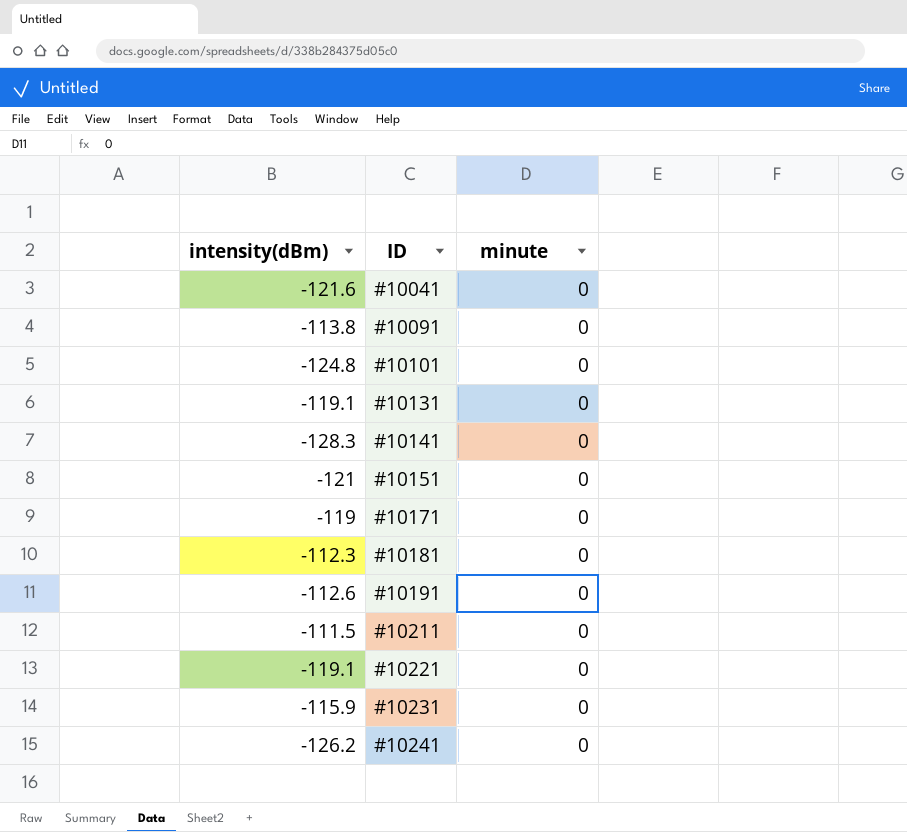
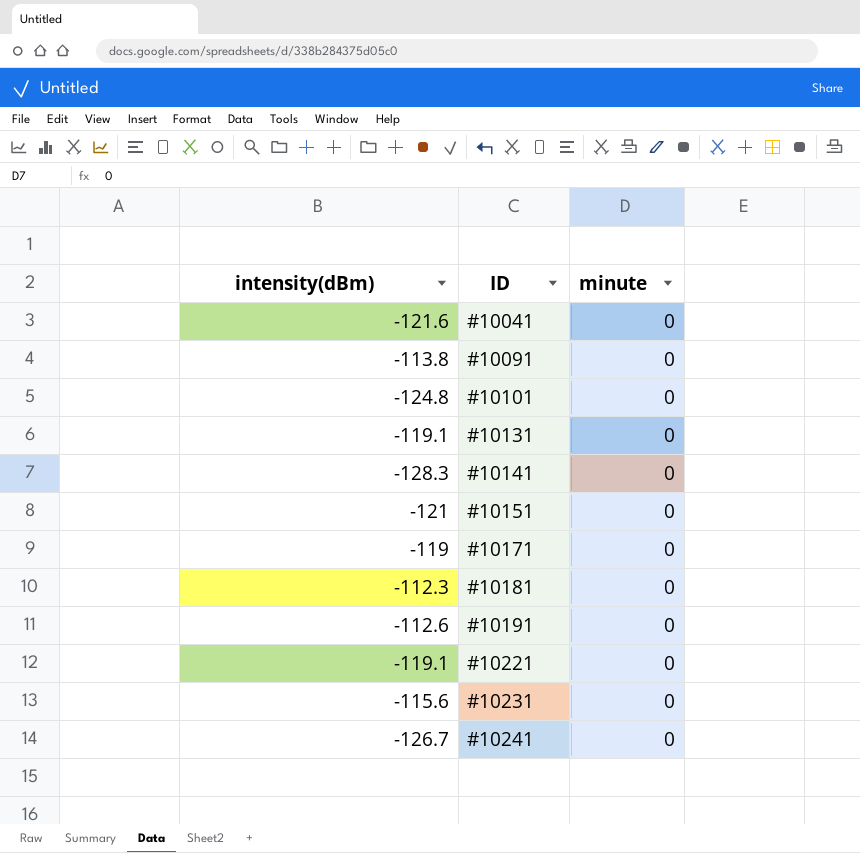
row #10211: -111.5 | 0 -> none
#10231 | intensity(dBm): -115.9 -> -115.6
#10241 | intensity(dBm): -126.2 -> -126.7

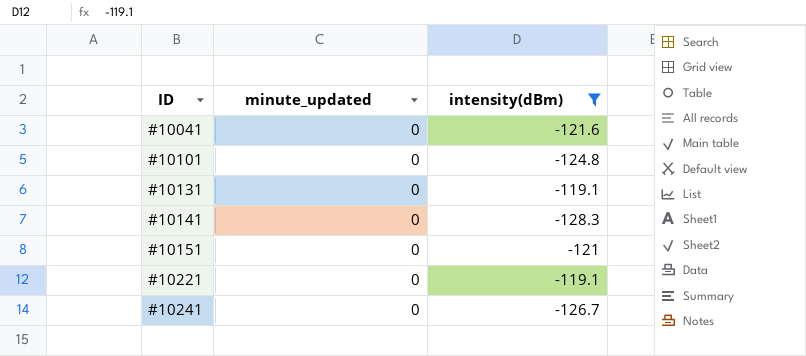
filter: none -> intensity(dBm) <= -119.1
column name: minute -> minute_updated
column intensity(dBm) | position: 1 -> 3

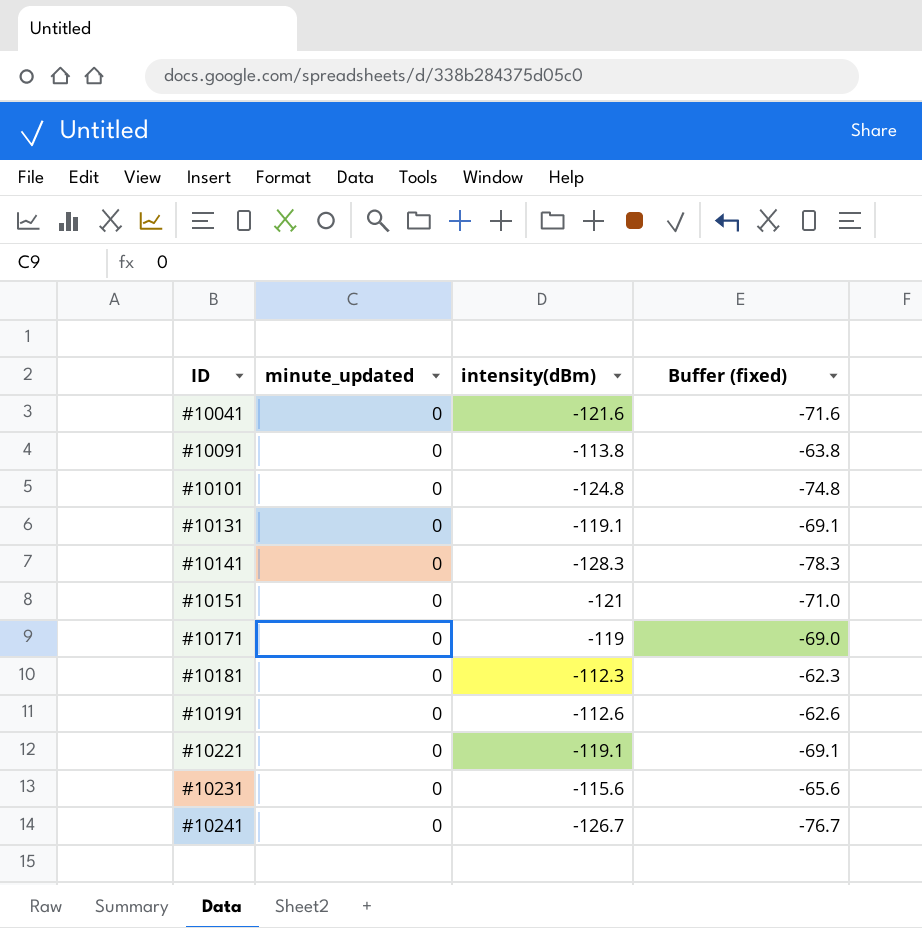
filter: intensity(dBm) <= -119.1 -> none
column Buffer (fixed) | formula: none -> [intensity(dBm)] + 50

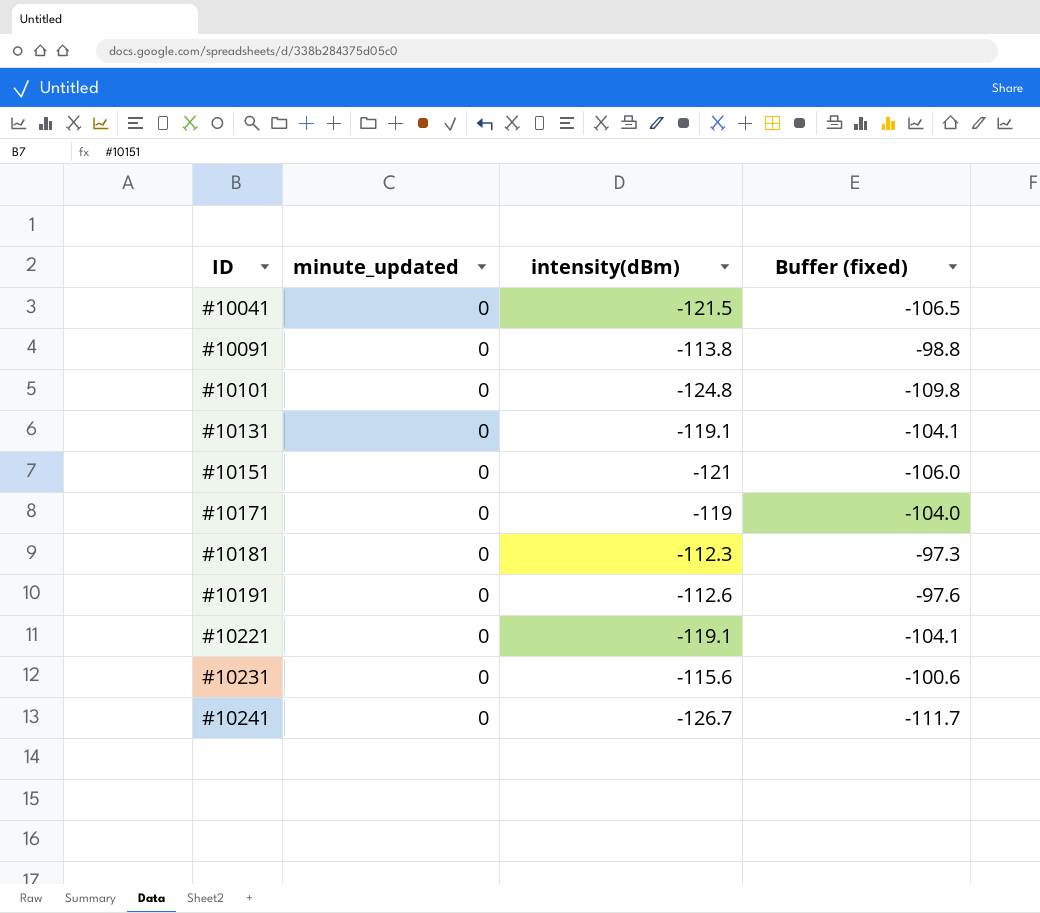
column Buffer (fixed) | formula: [intensity(dBm)] + 50 -> [intensity(dBm)] + 15
row #10141: 0 | -128.3 | -78.3 -> none
#10041 | intensity(dBm): -121.6 -> -121.5

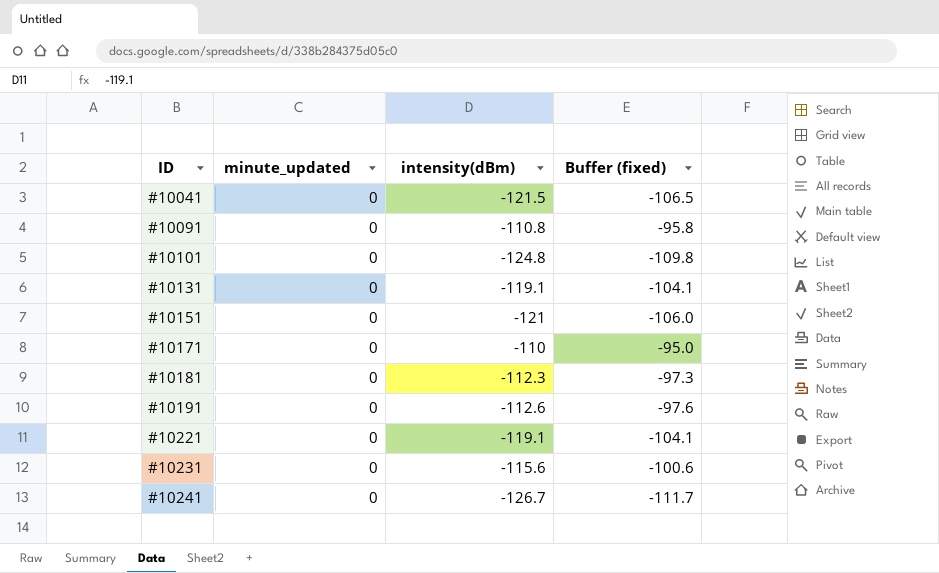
#10091 | intensity(dBm): -113.8 -> -110.8
#10091 | Buffer (fixed): -98.8 -> -95.8
#10171 | intensity(dBm): -119 -> -110
#10171 | Buffer (fixed): -104.0 -> -95.0

